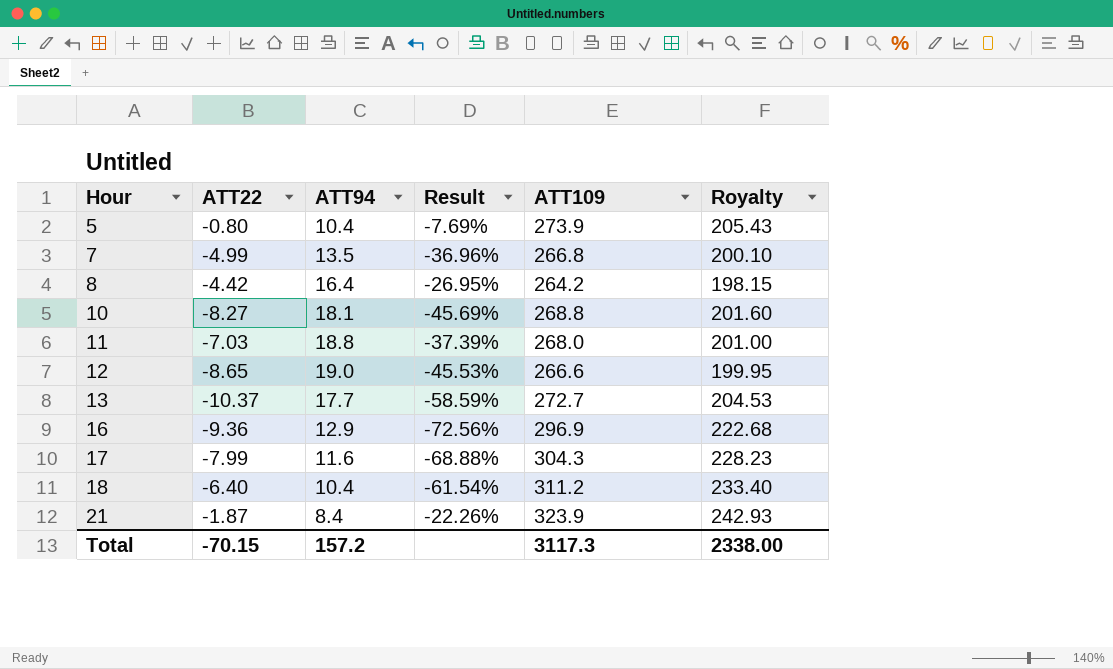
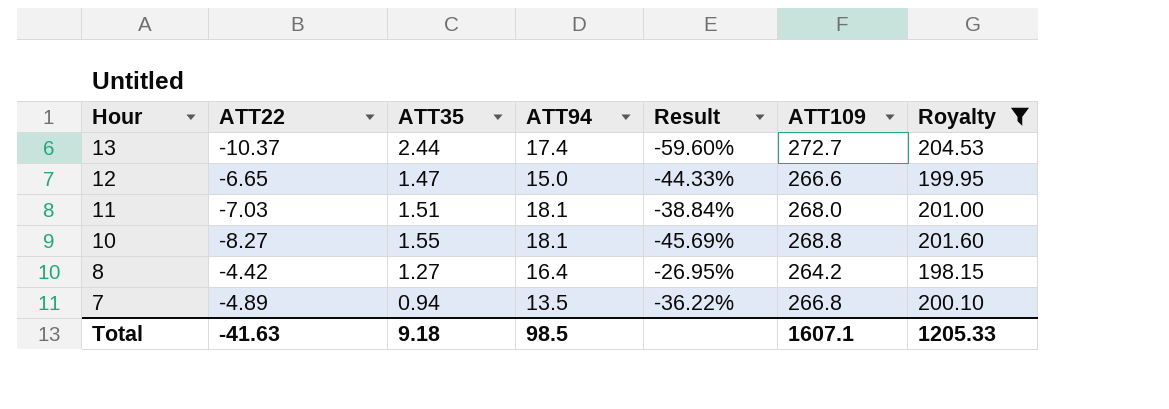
filter: none -> Royalty <= 204.53
row order: Hour ascending -> Hour descending
column ATT35 | position: none -> 3
13 | ATT94: 17.7 -> 17.4
13 | Result: -58.59% -> -59.60%
12 | ATT22: -8.65 -> -6.65
12 | ATT94: 19.0 -> 15.0
12 | Result: -45.53% -> -44.33%
11 | ATT94: 18.8 -> 18.1
11 | Result: -37.39% -> -38.84%
7 | ATT22: -4.99 -> -4.89
7 | Result: -36.96% -> -36.22%
Total | ATT22: -70.15 -> -41.63
Total | ATT94: 157.2 -> 98.5
Total | ATT109: 3117.3 -> 1607.1
Total | Royalty: 2338.00 -> 1205.33

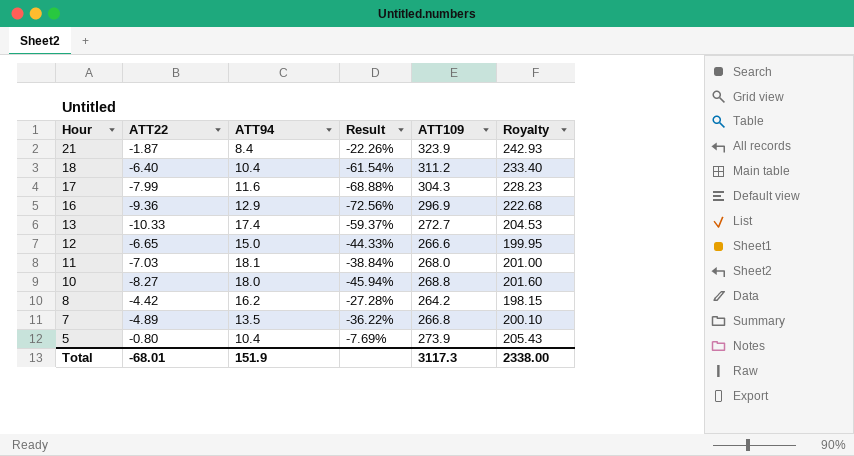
filter: Royalty <= 204.53 -> none
column ATT35 | position: 3 -> none
13 | ATT22: -10.37 -> -10.33
13 | Result: -59.60% -> -59.37%
10 | ATT94: 18.1 -> 18.0
10 | Result: -45.69% -> -45.94%
8 | ATT94: 16.4 -> 16.2
8 | Result: -26.95% -> -27.28%
Total | ATT22: -41.63 -> -68.01
Total | ATT94: 98.5 -> 151.9
Total | ATT109: 1607.1 -> 3117.3
Total | Royalty: 1205.33 -> 2338.00

